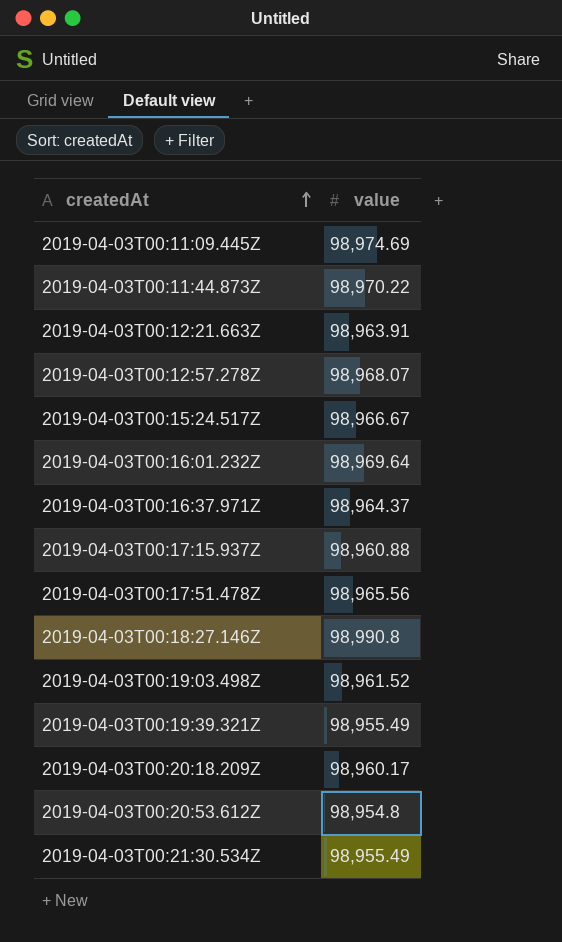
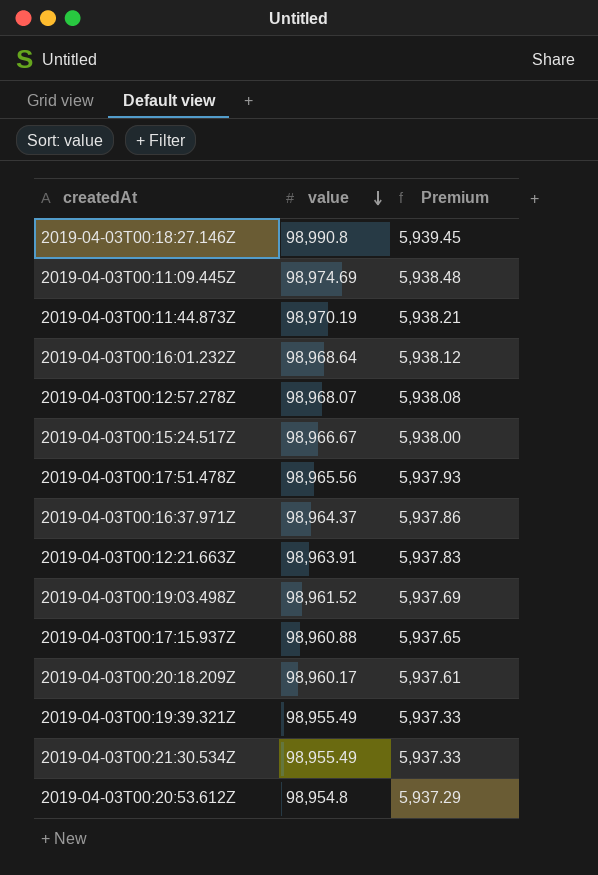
row order: createdAt ascending -> value descending
column Premium | formula: none -> [value] * 0.06
2019-04-03T00:11:44.873Z | value: 98,970.22 -> 98,970.19
2019-04-03T00:16:01.232Z | value: 98,969.64 -> 98,968.64

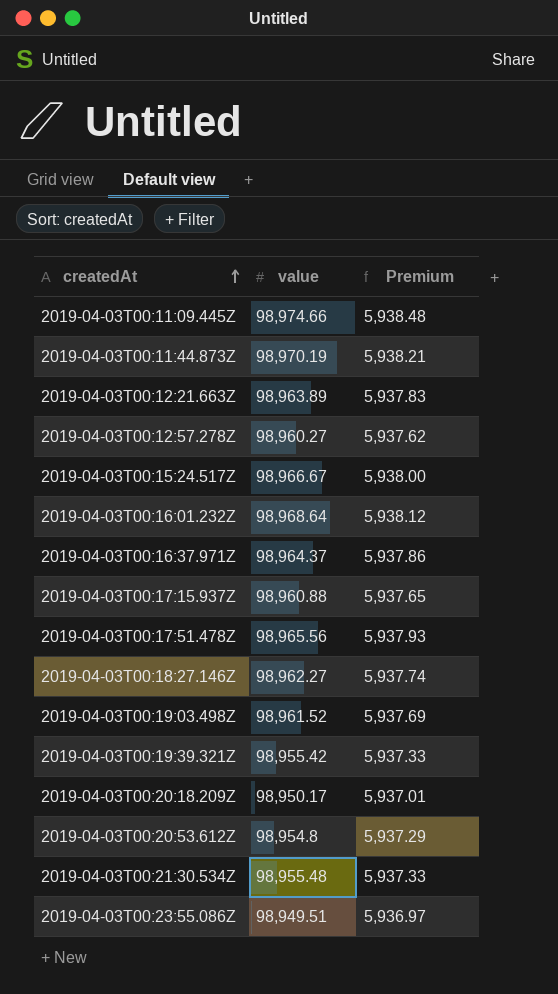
row order: value descending -> createdAt ascending
2019-04-03T00:11:09.445Z | value: 98,974.69 -> 98,974.66
2019-04-03T00:12:21.663Z | value: 98,963.91 -> 98,963.89
2019-04-03T00:12:57.278Z | value: 98,968.07 -> 98,960.27
2019-04-03T00:12:57.278Z | Premium: 5,938.08 -> 5,937.62
2019-04-03T00:18:27.146Z | value: 98,990.8 -> 98,962.27
2019-04-03T00:18:27.146Z | Premium: 5,939.45 -> 5,937.74
2019-04-03T00:19:39.321Z | value: 98,955.49 -> 98,955.42
2019-04-03T00:20:18.209Z | value: 98,960.17 -> 98,950.17
2019-04-03T00:20:18.209Z | Premium: 5,937.61 -> 5,937.01
2019-04-03T00:21:30.534Z | value: 98,955.49 -> 98,955.48
row 2019-04-03T00:23:55.086Z: none -> 98,949.51 | 5,936.97

